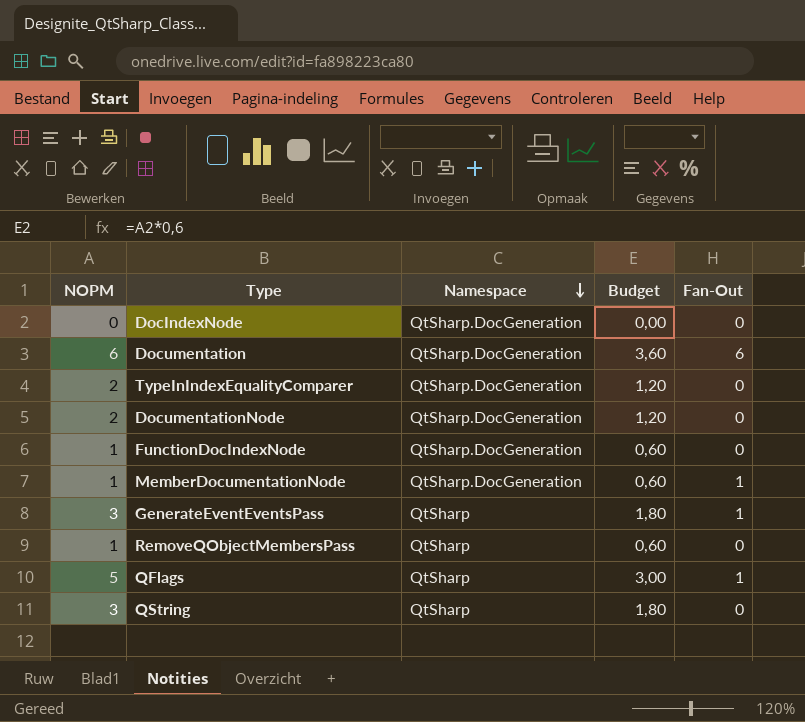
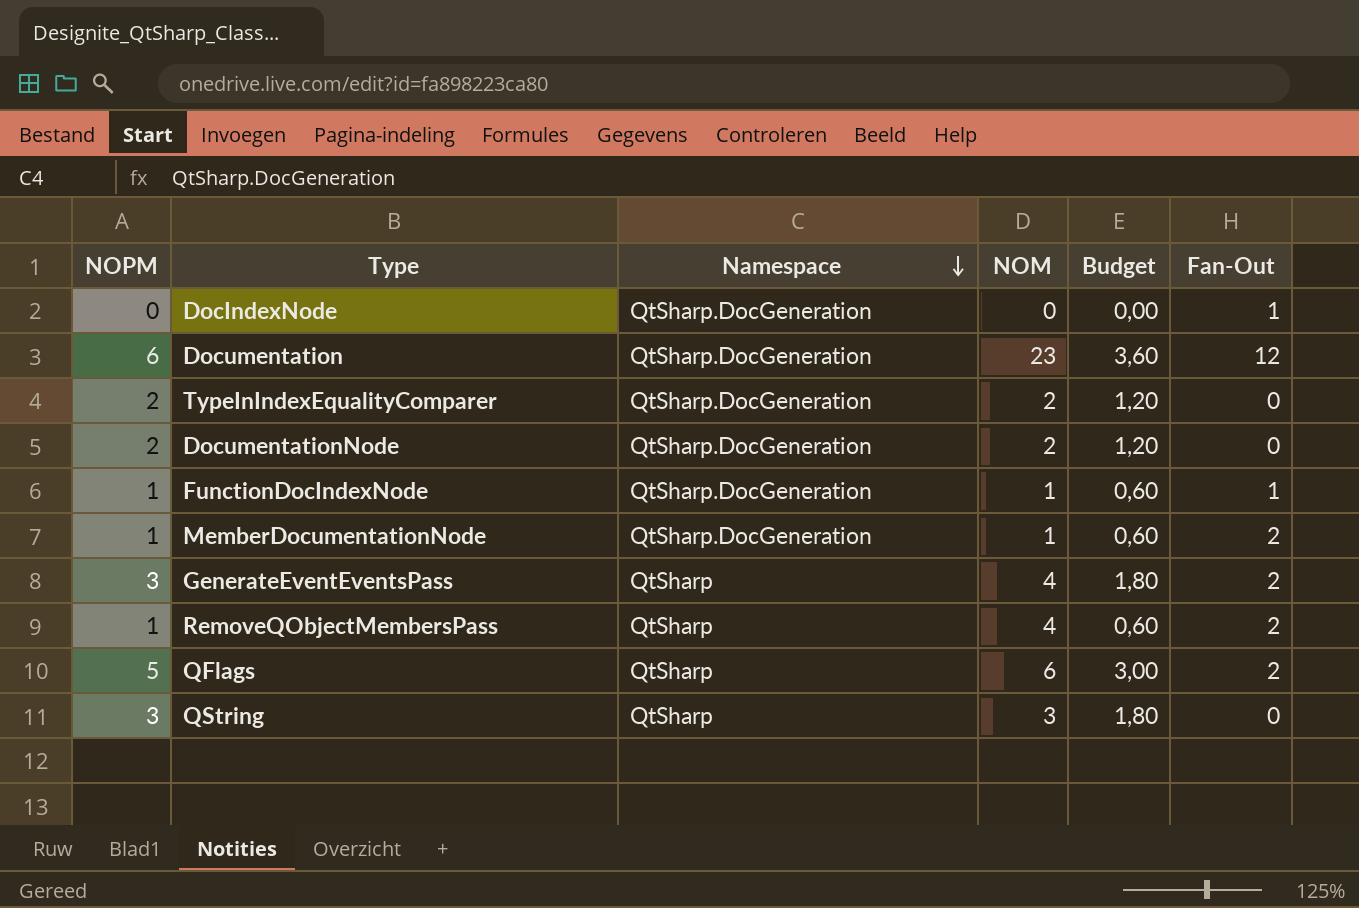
column NOM | position: none -> 4
DocIndexNode | Fan-Out: 0 -> 1
Documentation | Fan-Out: 6 -> 12
FunctionDocIndexNode | Fan-Out: 0 -> 1
MemberDocumentationNode | Fan-Out: 1 -> 2
GenerateEventEventsPass | Fan-Out: 1 -> 2
RemoveQObjectMembersPass | Fan-Out: 0 -> 2
QFlags | Fan-Out: 1 -> 2

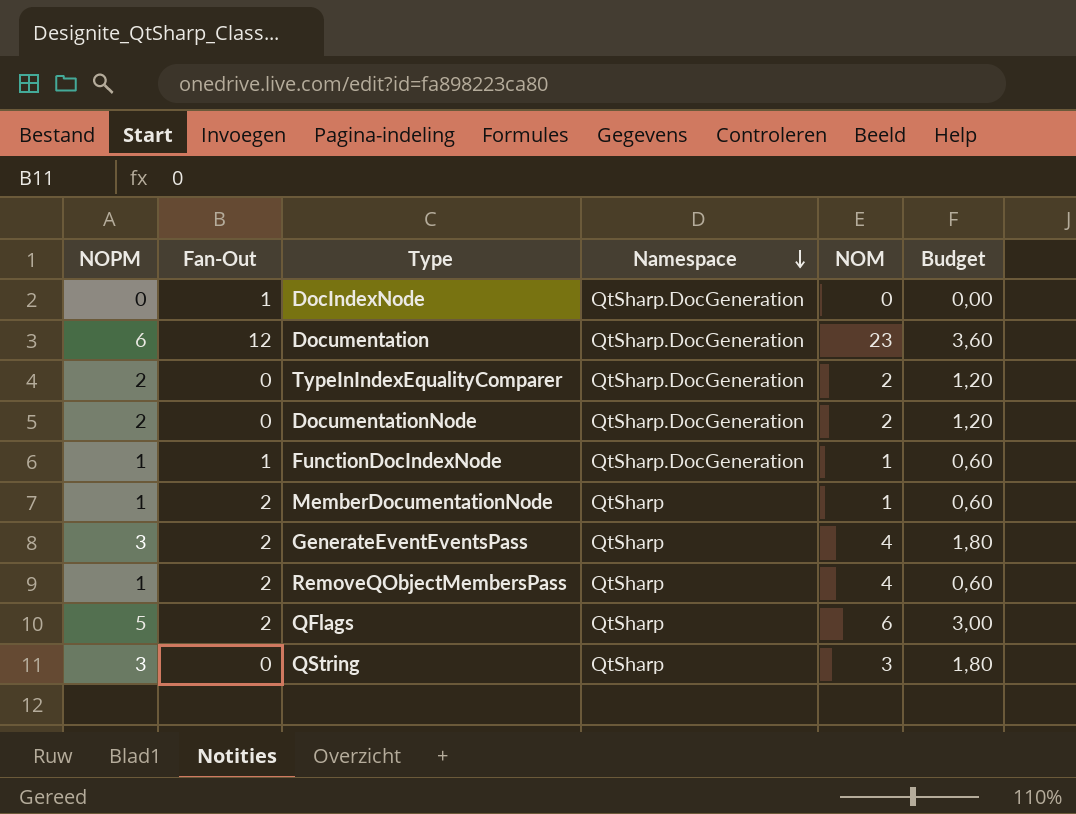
column Fan-Out | position: 6 -> 2
MemberDocumentationNode | Namespace: QtSharp.DocGeneration -> QtSharp

